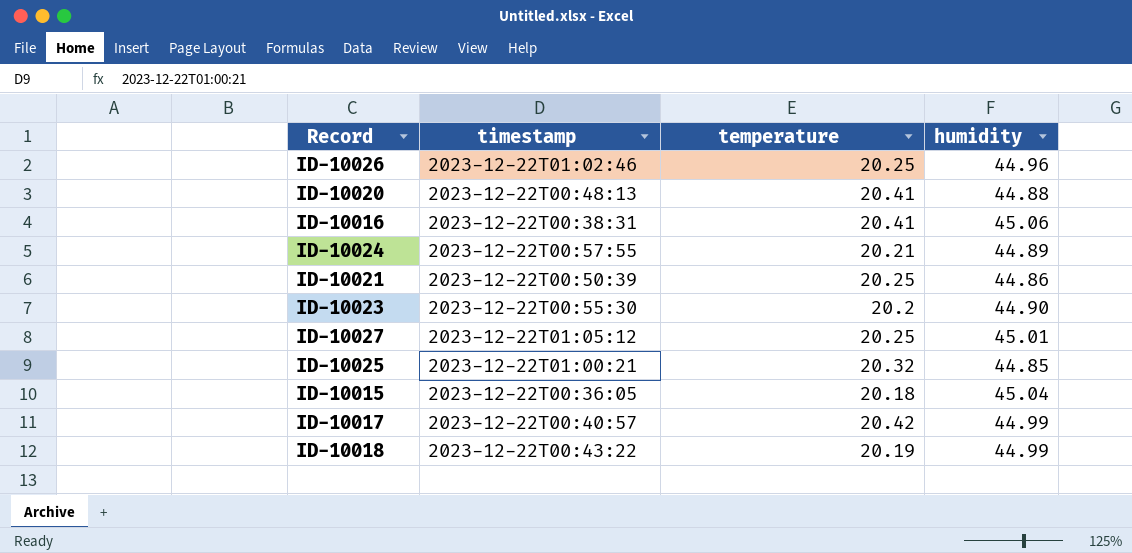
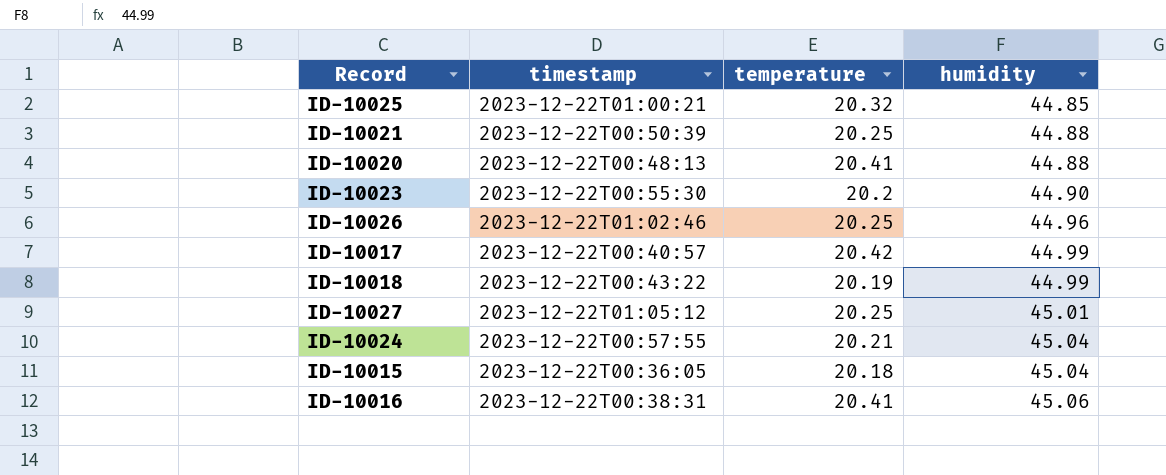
row order: none -> humidity ascending
ID-10021 | humidity: 44.86 -> 44.88
ID-10024 | humidity: 44.89 -> 45.04

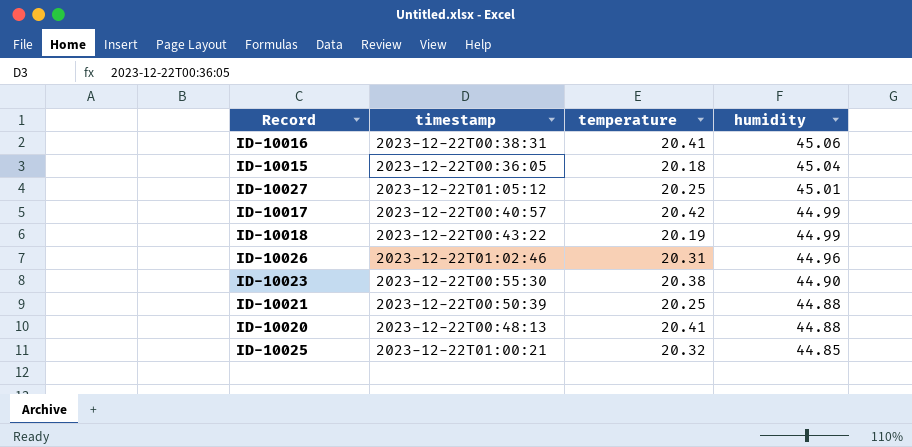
row order: humidity ascending -> humidity descending
row ID-10024: 2023-12-22T00:57:55 | 20.21 | 45.04 -> none
ID-10026 | temperature: 20.25 -> 20.31
ID-10023 | temperature: 20.2 -> 20.38

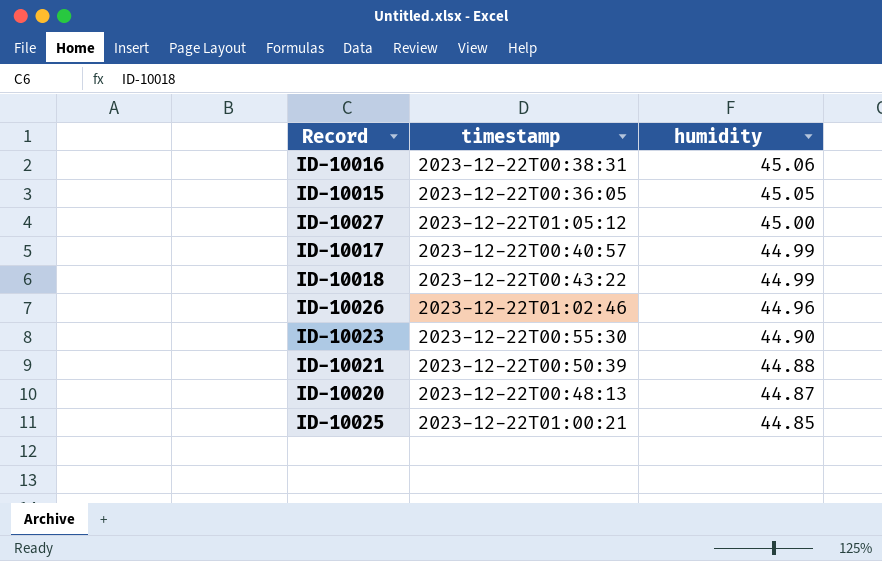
column temperature | position: 3 -> none
ID-10015 | humidity: 45.04 -> 45.05
ID-10027 | humidity: 45.01 -> 45.00
ID-10020 | humidity: 44.88 -> 44.87

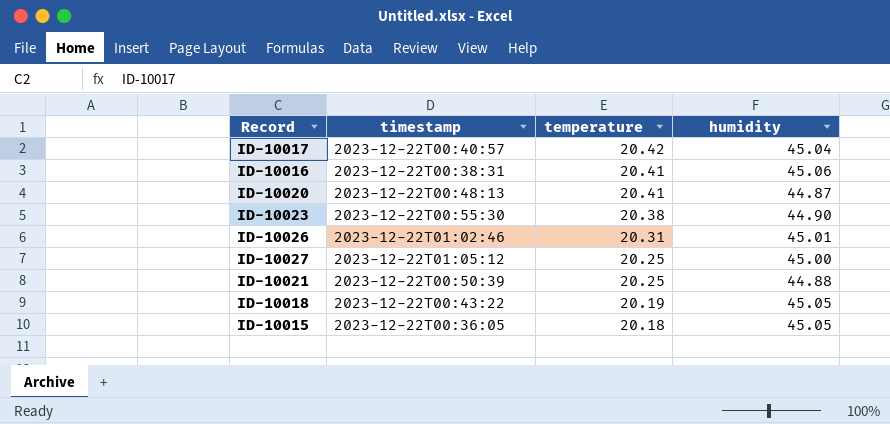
row order: humidity descending -> temperature descending
column temperature | position: none -> 3
row ID-10025: 2023-12-22T01:00:21 | 44.85 -> none
ID-10017 | humidity: 44.99 -> 45.04
ID-10026 | humidity: 44.96 -> 45.01
ID-10018 | humidity: 44.99 -> 45.05

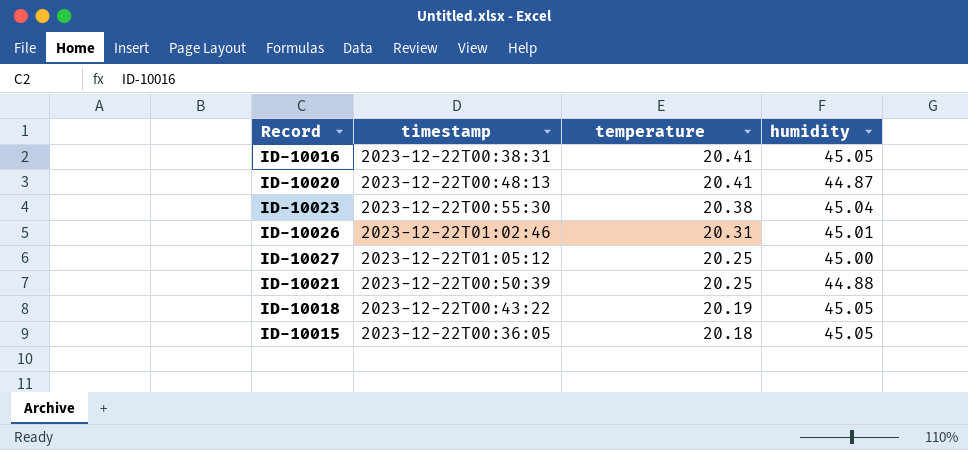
row ID-10017: 2023-12-22T00:40:57 | 20.42 | 45.04 -> none
ID-10016 | humidity: 45.06 -> 45.05
ID-10023 | humidity: 44.90 -> 45.04

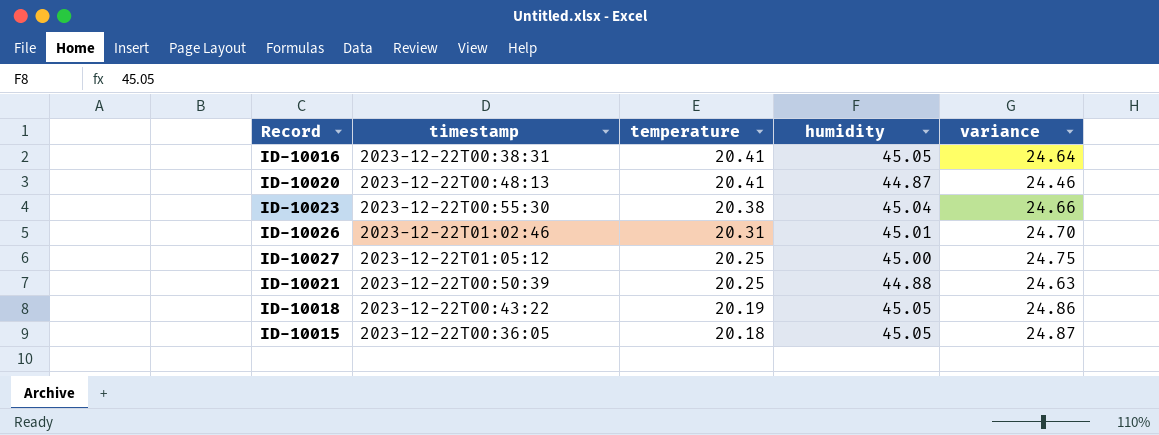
column variance | formula: none -> [humidity] - [temperature]

